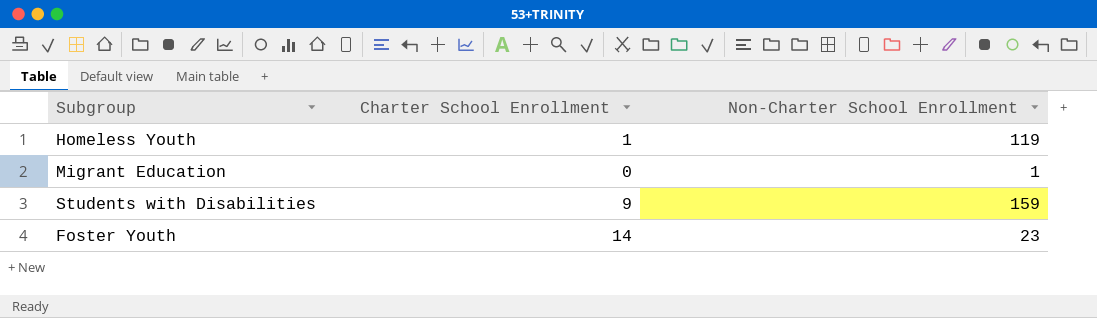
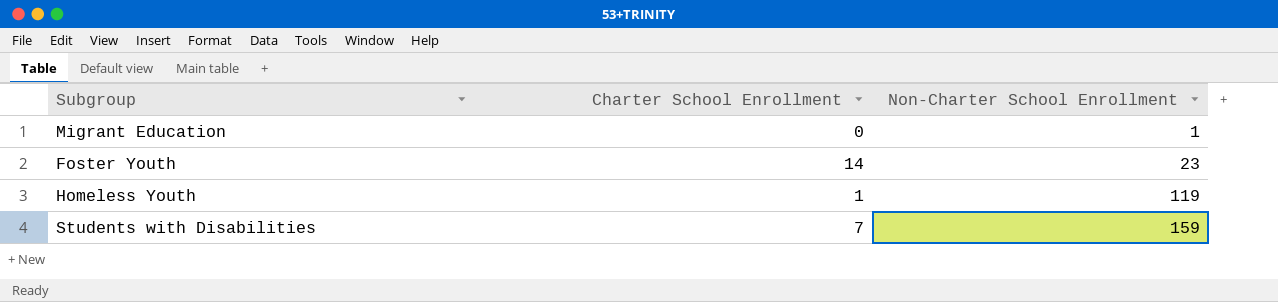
row order: none -> Non-Charter School Enrollment ascending
Students with Disabilities | Charter School Enrollment: 9 -> 7

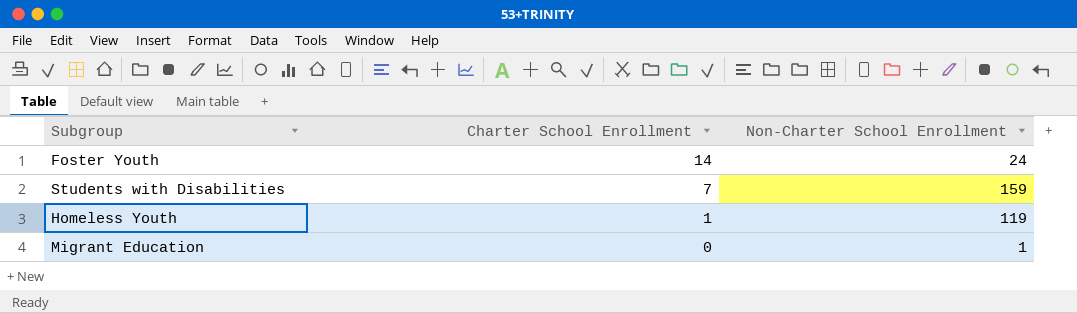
row order: Non-Charter School Enrollment ascending -> Charter School Enrollment descending
Foster Youth | Non-Charter School Enrollment: 23 -> 24

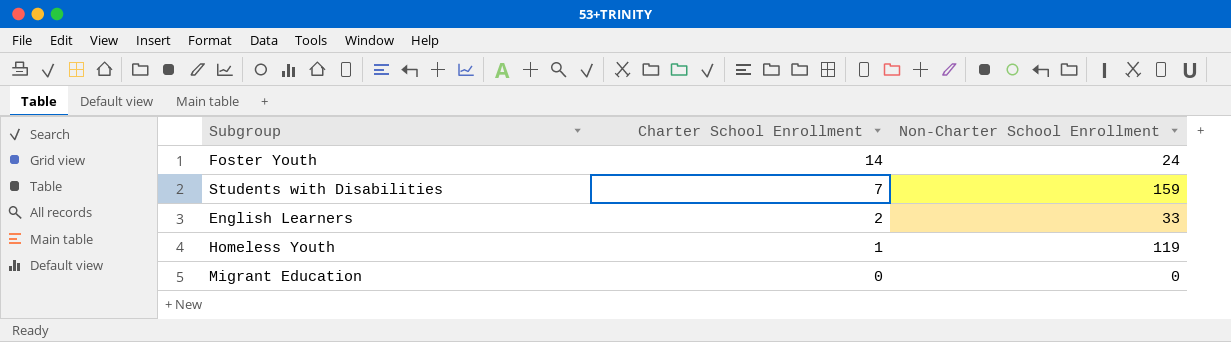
row English Learners: none -> 2 | 33
Migrant Education | Non-Charter School Enrollment: 1 -> 0

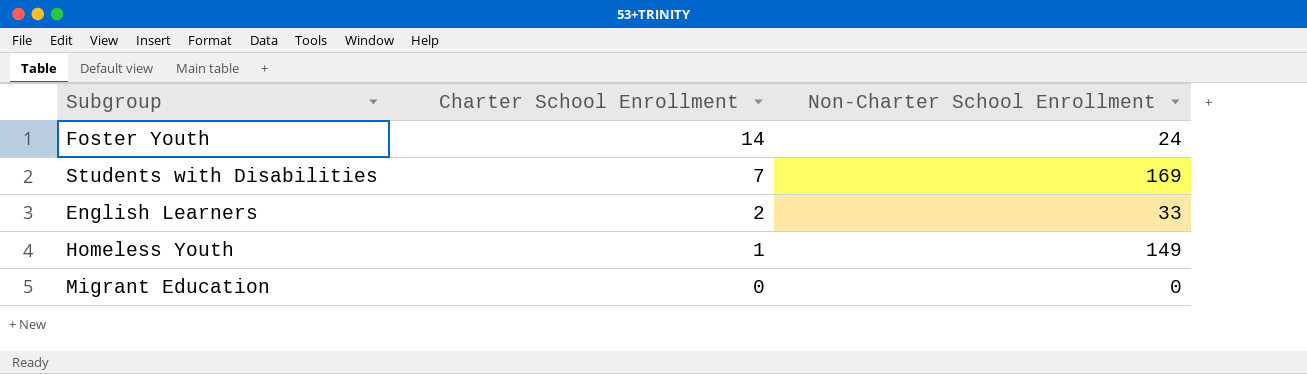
Students with Disabilities | Non-Charter School Enrollment: 159 -> 169
Homeless Youth | Non-Charter School Enrollment: 119 -> 149

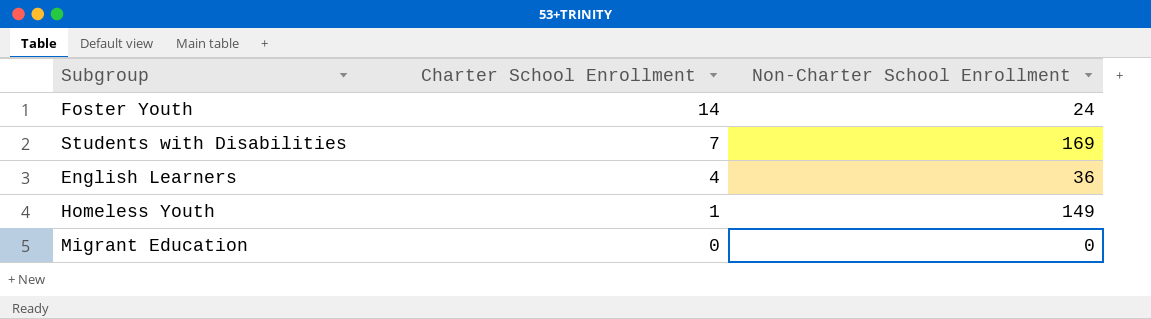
English Learners | Charter School Enrollment: 2 -> 4
English Learners | Non-Charter School Enrollment: 33 -> 36

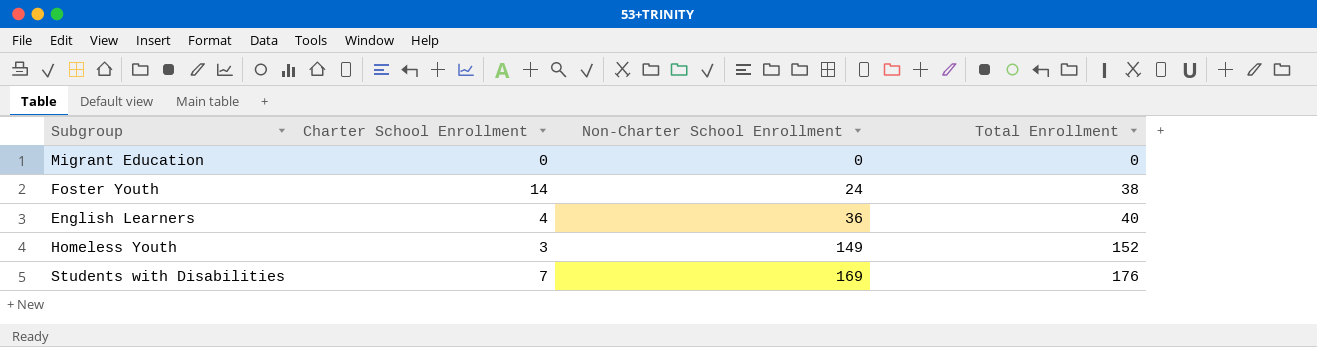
row order: Charter School Enrollment descending -> Non-Charter School Enrollment ascending
column Total Enrollment | formula: none -> [Charter School Enrollment] + [Non-Charter School Enrollment]
Homeless Youth | Charter School Enrollment: 1 -> 3

